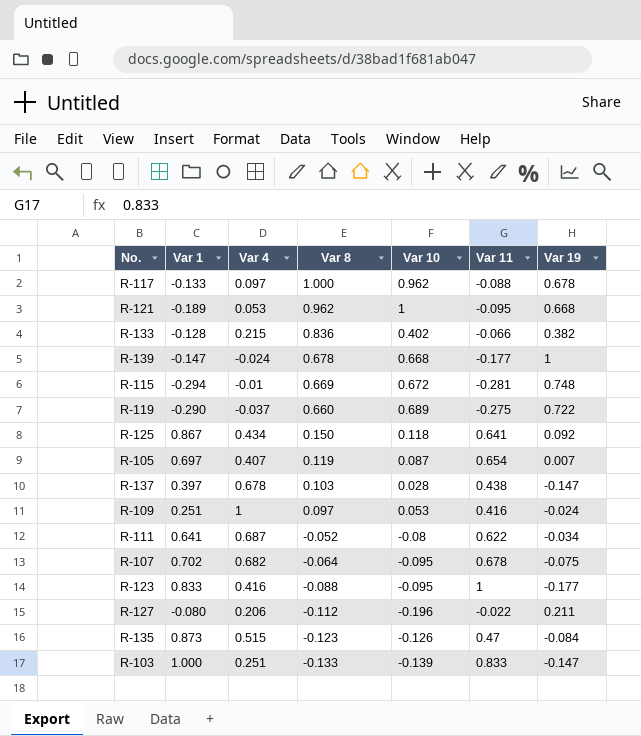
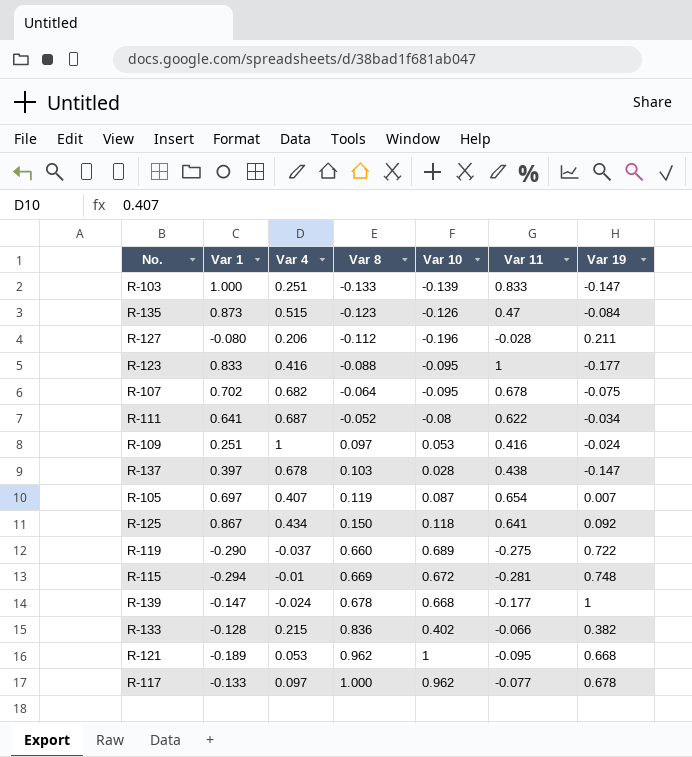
row order: Var 8 descending -> Var 8 ascending
R-127 | Var 11: -0.022 -> -0.028
R-117 | Var 11: -0.088 -> -0.077

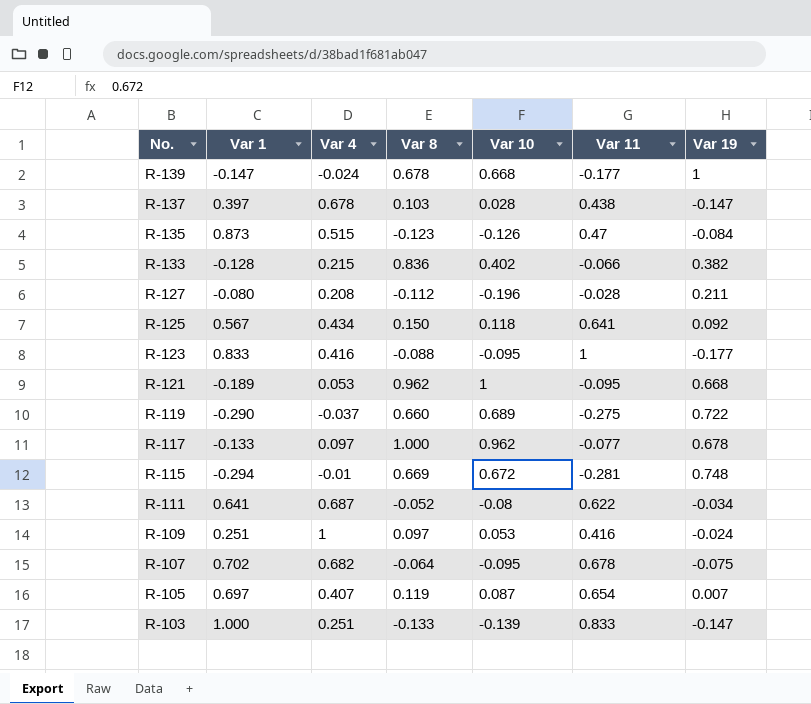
row order: Var 8 ascending -> No. descending
R-127 | Var 4: 0.206 -> 0.208
R-125 | Var 1: 0.867 -> 0.567

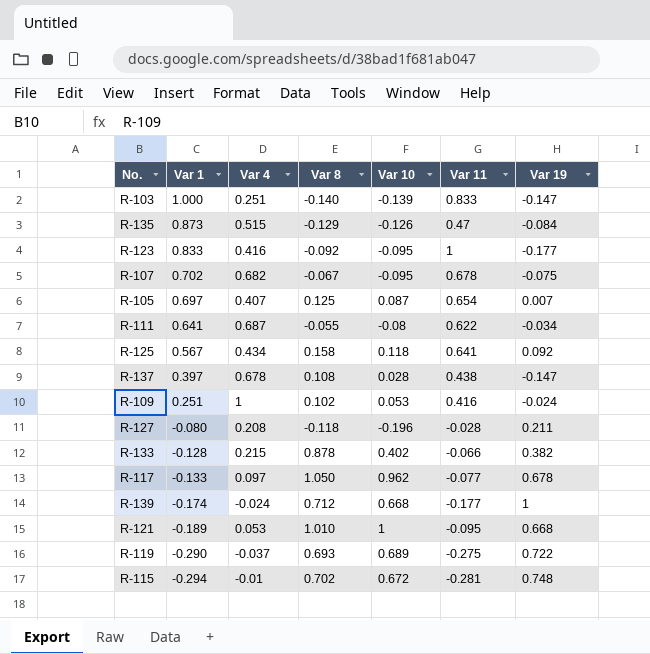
row order: No. descending -> Var 1 descending
R-103 | Var 8: -0.133 -> -0.140
R-135 | Var 8: -0.123 -> -0.129
R-123 | Var 8: -0.088 -> -0.092
R-107 | Var 8: -0.064 -> -0.067
R-105 | Var 8: 0.119 -> 0.125
R-111 | Var 8: -0.052 -> -0.055
R-125 | Var 8: 0.150 -> 0.158
R-137 | Var 8: 0.103 -> 0.108
R-109 | Var 8: 0.097 -> 0.102
R-127 | Var 8: -0.112 -> -0.118
R-133 | Var 8: 0.836 -> 0.878
R-117 | Var 8: 1.000 -> 1.050
R-139 | Var 1: -0.147 -> -0.174
R-139 | Var 8: 0.678 -> 0.712
R-121 | Var 8: 0.962 -> 1.010
R-119 | Var 8: 0.660 -> 0.693
R-115 | Var 8: 0.669 -> 0.702

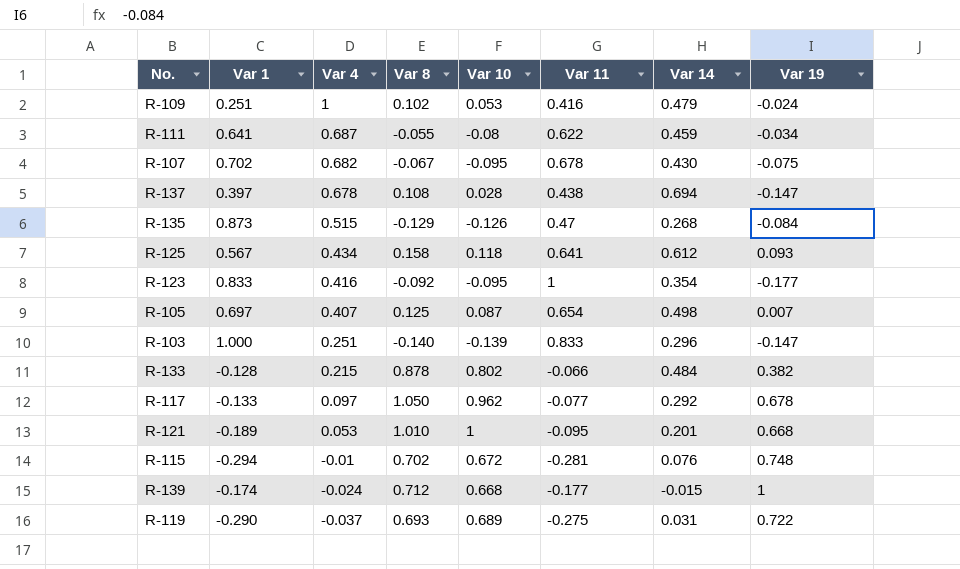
row order: Var 1 descending -> Var 4 descending
column Var 14 | position: none -> 7
row R-127: -0.080 | 0.208 | -0.118 | -0.196 | -0.028 | 0.211 -> none
R-125 | Var 19: 0.092 -> 0.093
R-133 | Var 10: 0.402 -> 0.802

